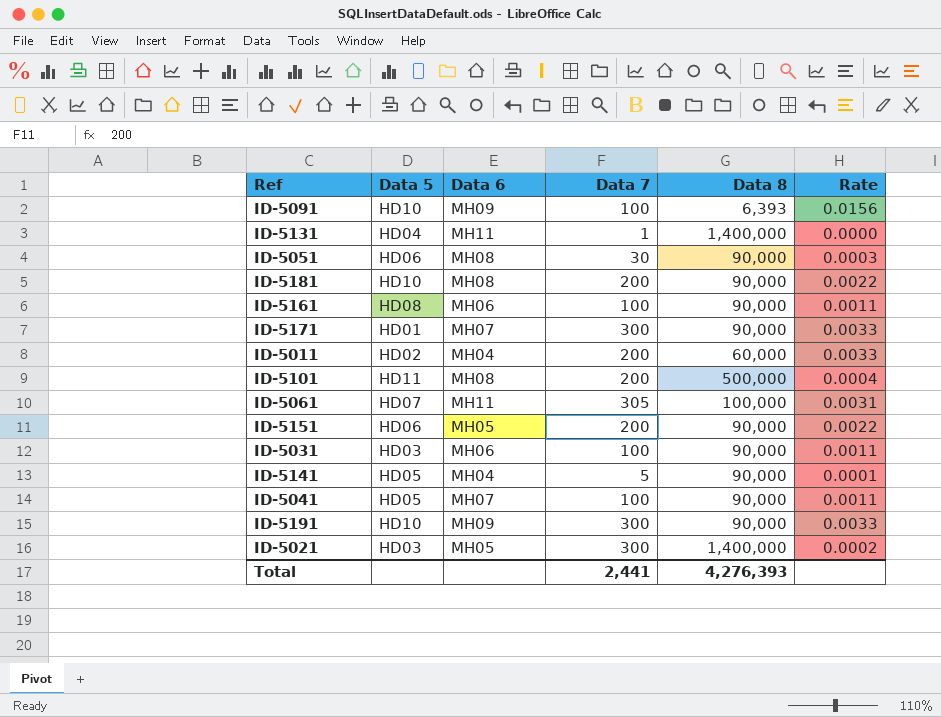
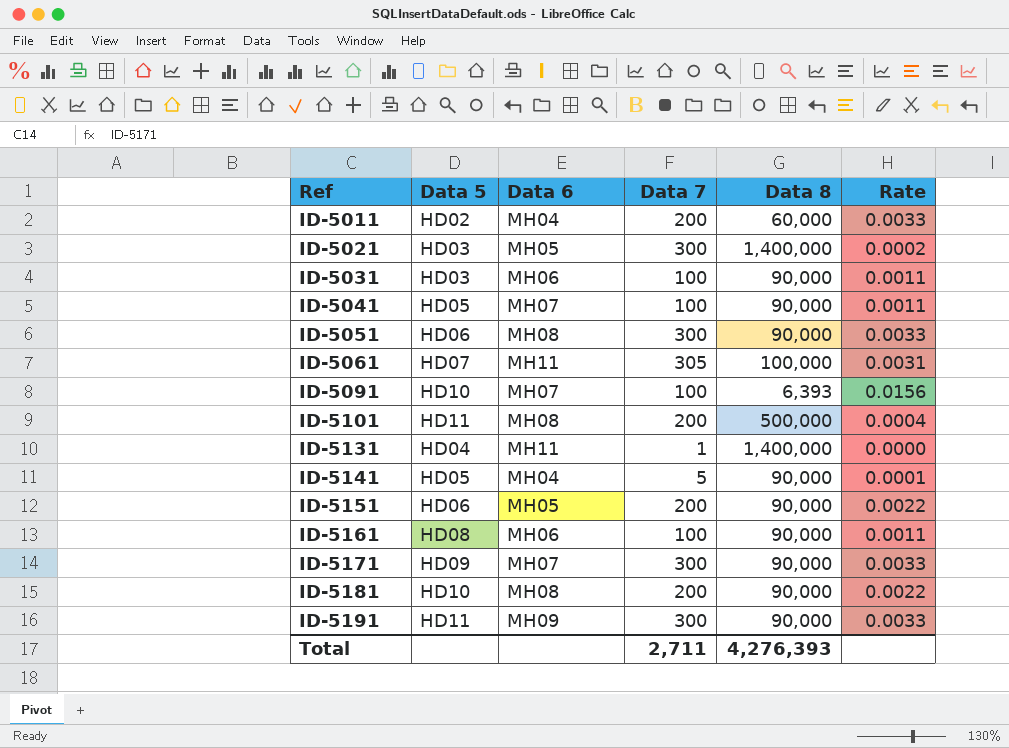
row order: none -> Ref ascending
ID-5051 | Data 7: 30 -> 300
ID-5051 | Rate: 0.0003 -> 0.0033
ID-5091 | Data 6: MH09 -> MH07
ID-5171 | Data 5: HD01 -> HD09
ID-5191 | Data 5: HD10 -> HD11
Total | Data 7: 2,441 -> 2,711

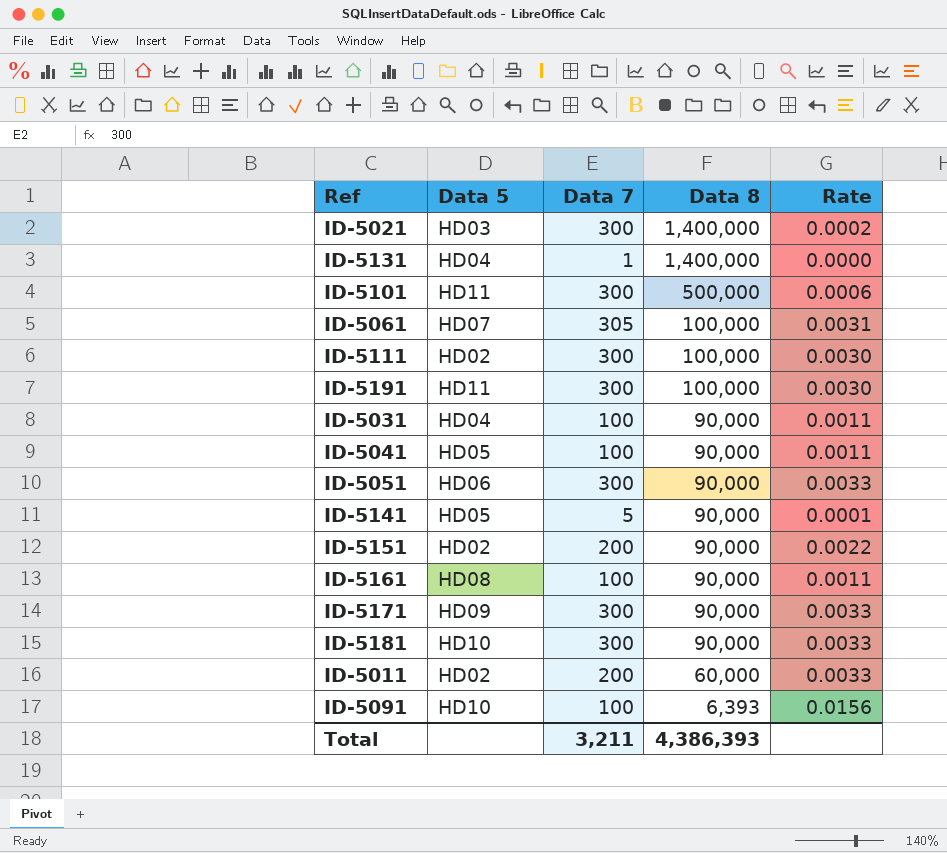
row order: Ref ascending -> Data 8 descending
column Data 6 | position: 3 -> none
ID-5101 | Data 7: 200 -> 300
ID-5101 | Rate: 0.0004 -> 0.0006
row ID-5111: none -> HD02 | 300 | 100,000 | 0.0030
ID-5191 | Data 8: 90,000 -> 100,000
ID-5191 | Rate: 0.0033 -> 0.0030
ID-5031 | Data 5: HD03 -> HD04
ID-5151 | Data 5: HD06 -> HD02
ID-5181 | Data 7: 200 -> 300
ID-5181 | Rate: 0.0022 -> 0.0033
Total | Data 7: 2,711 -> 3,211
Total | Data 8: 4,276,393 -> 4,386,393

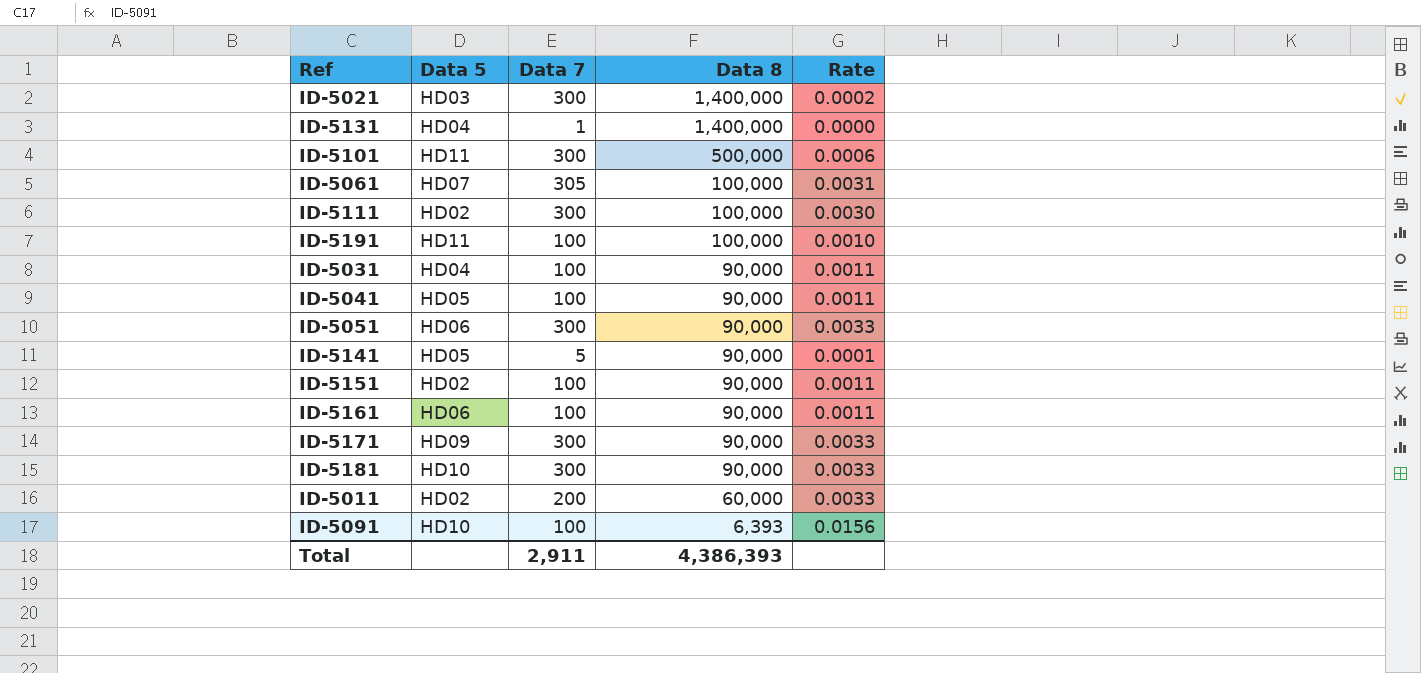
ID-5191 | Data 7: 300 -> 100
ID-5191 | Rate: 0.0030 -> 0.0010
ID-5151 | Data 7: 200 -> 100
ID-5151 | Rate: 0.0022 -> 0.0011
ID-5161 | Data 5: HD08 -> HD06
Total | Data 7: 3,211 -> 2,911

